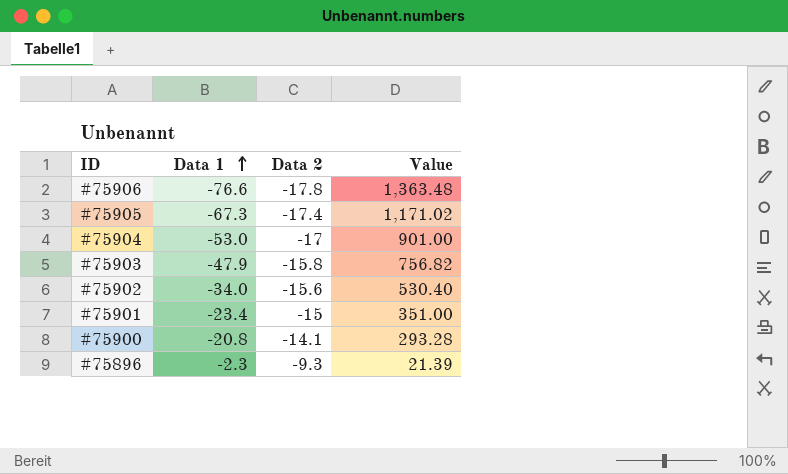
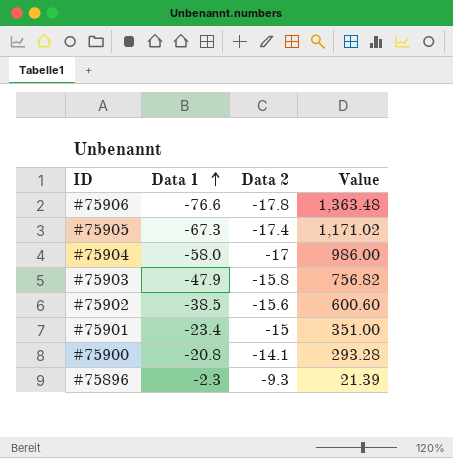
#75904 | Data 1: -53.0 -> -58.0
#75904 | Value: 901.00 -> 986.00
#75902 | Data 1: -34.0 -> -38.5
#75902 | Value: 530.40 -> 600.60

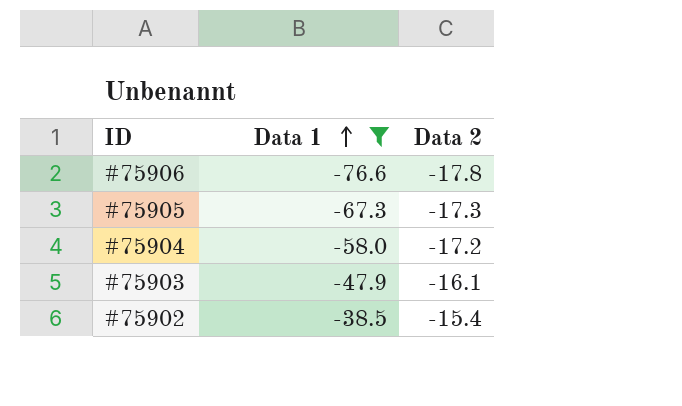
filter: none -> Data 1 <= -38.5
column Value | formula: [Data 1] * [Data 2] -> none
#75905 | Data 2: -17.4 -> -17.3
#75904 | Data 2: -17 -> -17.2
#75903 | Data 2: -15.8 -> -16.1
#75902 | Data 2: -15.6 -> -15.4

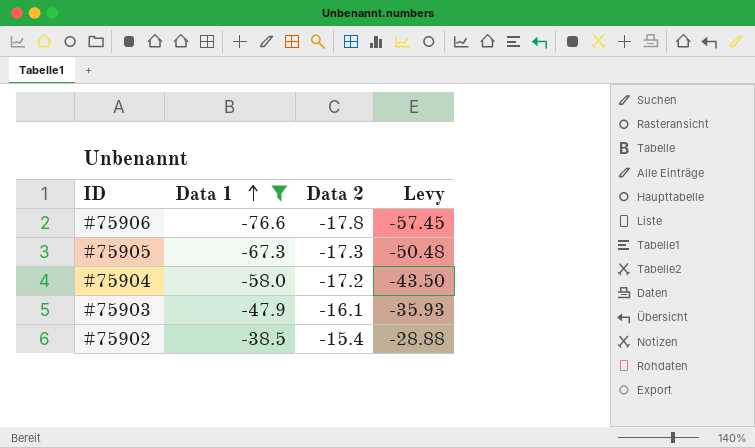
column Levy | formula: none -> [Data 1] * 0.75

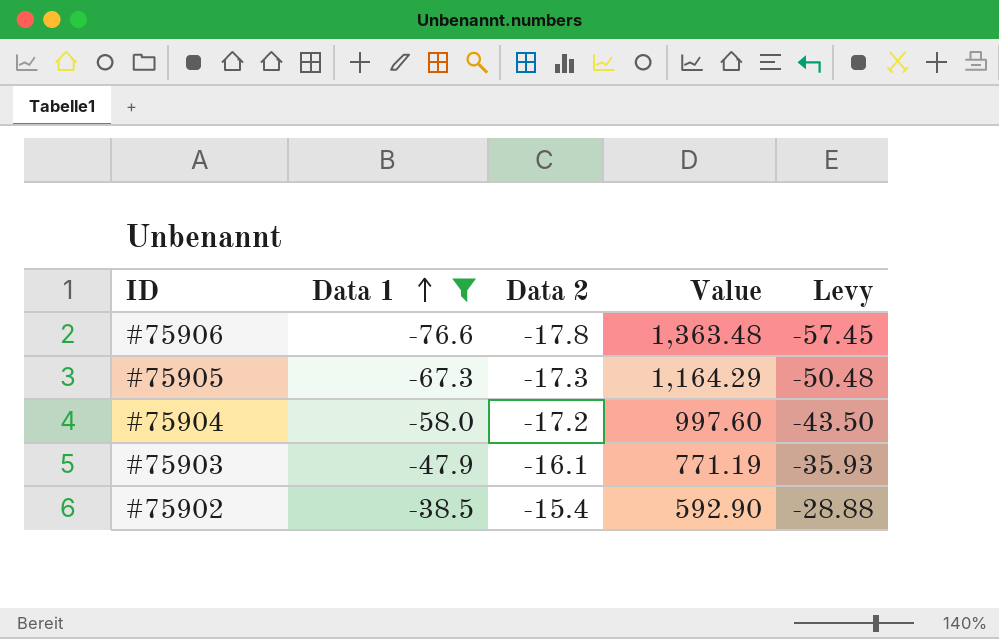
column Value | formula: none -> [Data 1] * [Data 2]

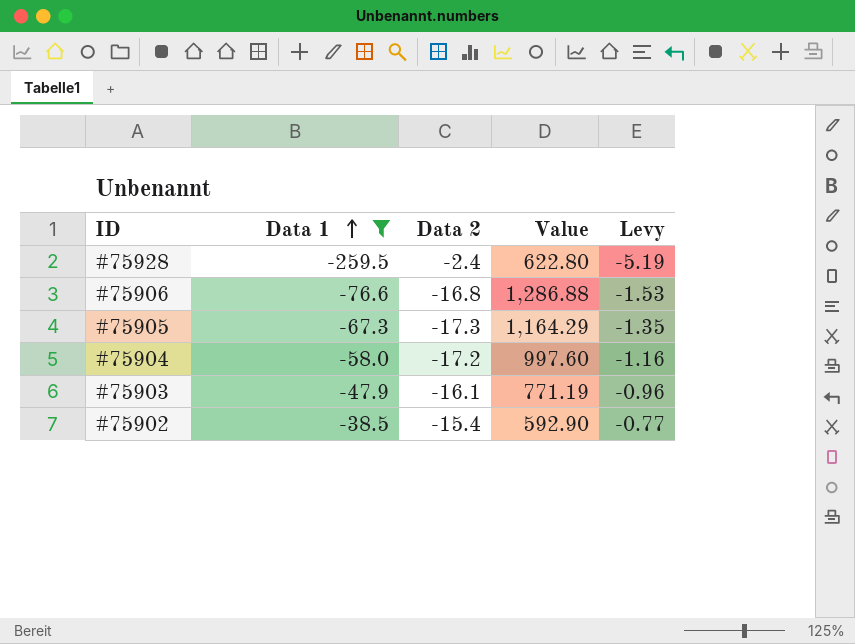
column Levy | formula: [Data 1] * 0.75 -> [Data 1] * 0.02
row #75928: none -> -259.5 | -2.4 | 622.80 | -5.19
#75906 | Data 2: -17.8 -> -16.8
#75906 | Value: 1,363.48 -> 1,286.88

